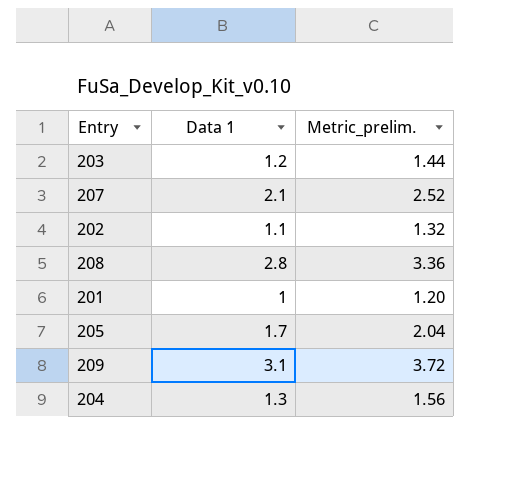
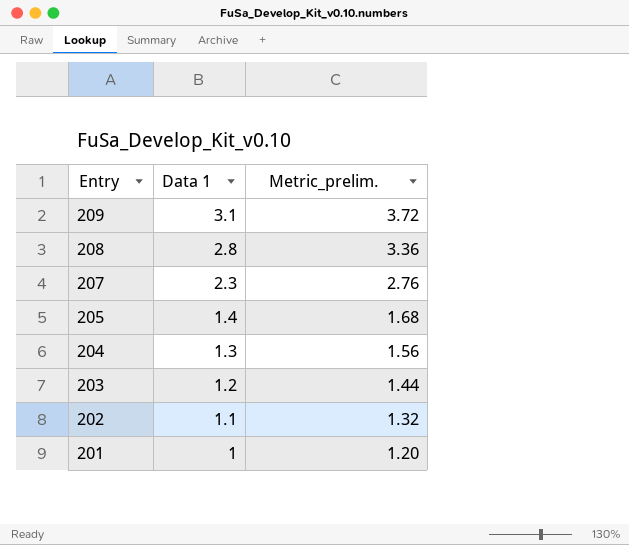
row order: none -> Entry descending
207 | Data 1: 2.1 -> 2.3
207 | Metric_prelim.: 2.52 -> 2.76
205 | Data 1: 1.7 -> 1.4
205 | Metric_prelim.: 2.04 -> 1.68

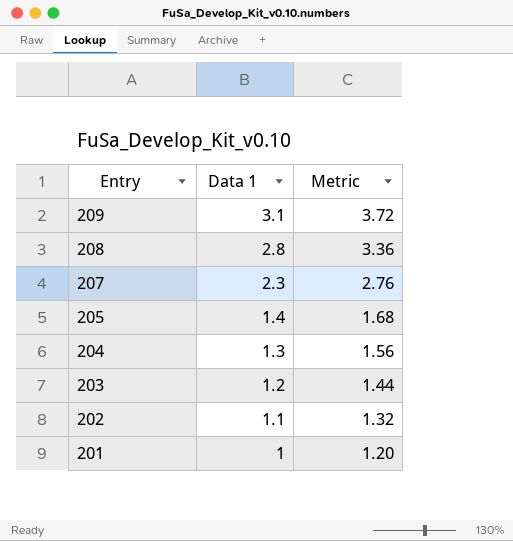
column name: Metric_prelim. -> Metric

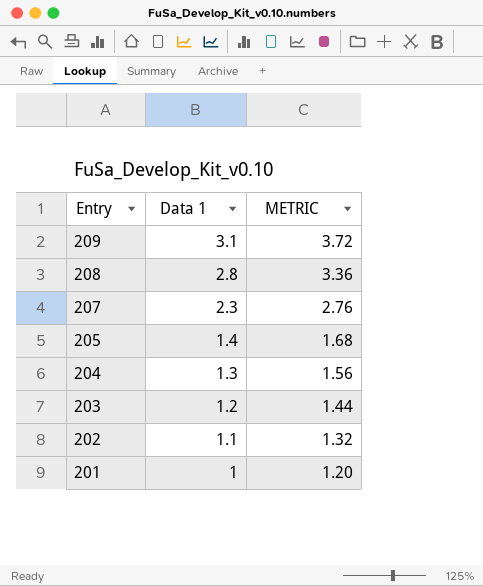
column name: Metric -> METRIC

